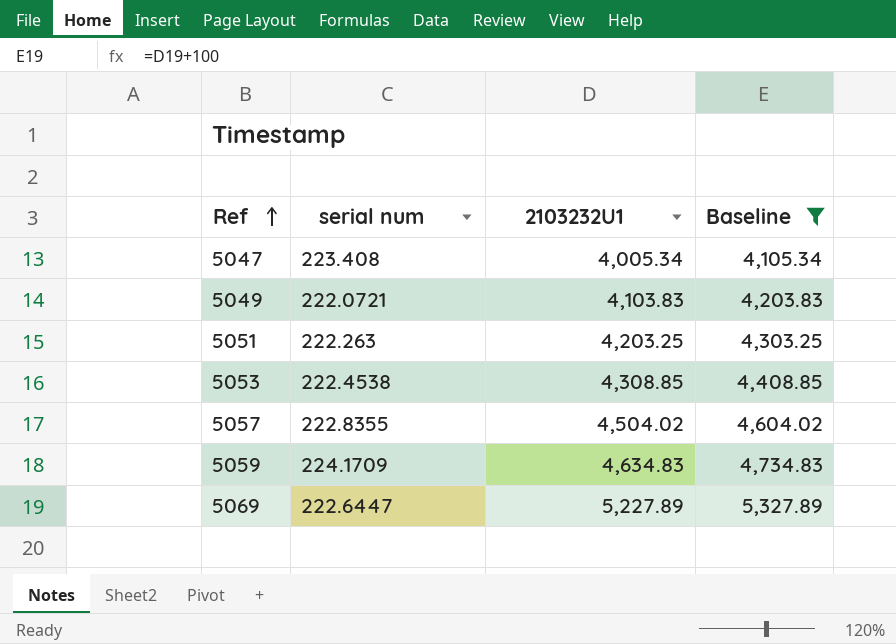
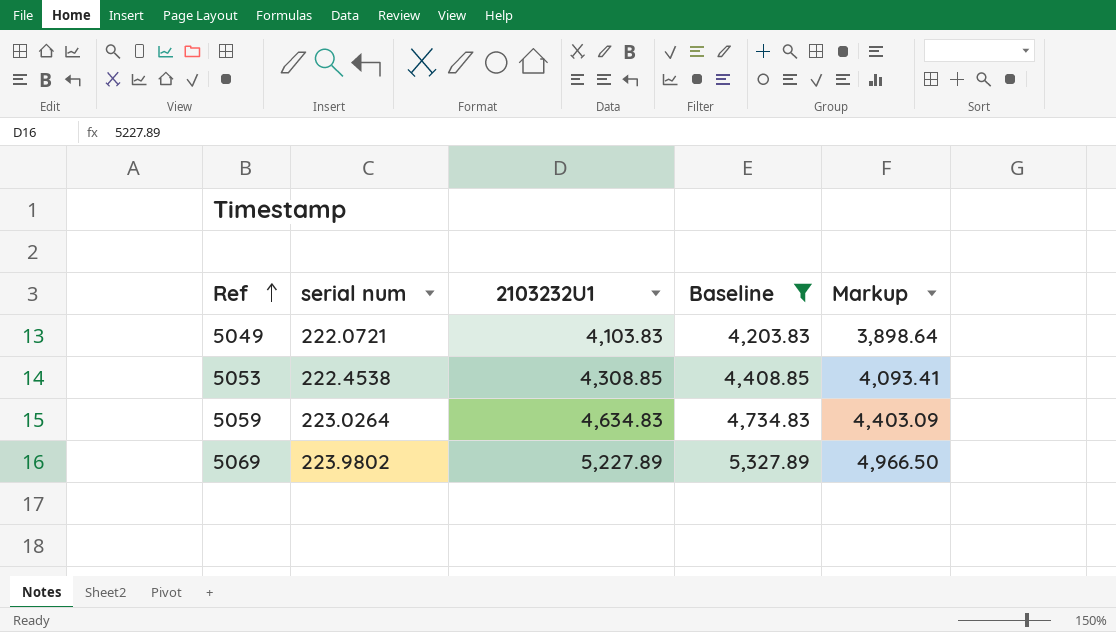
column Markup | formula: none -> [2103232U1] * 0.95
row 5047: 223.408 | 4,005.34 | 4,105.34 -> none
row 5051: 222.263 | 4,203.25 | 4,303.25 -> none
row 5057: 222.8355 | 4,504.02 | 4,604.02 -> none
5059 | serial num: 224.1709 -> 223.0264
5069 | serial num: 222.6447 -> 223.9802

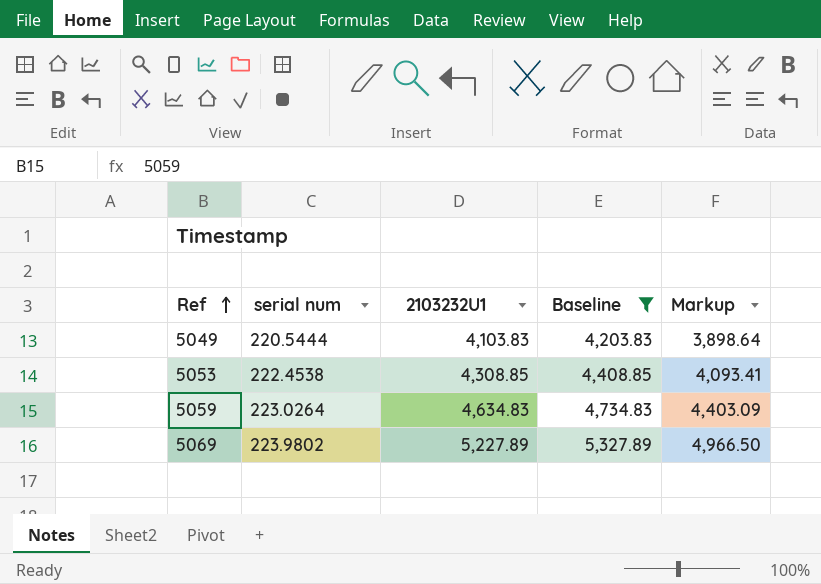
5049 | serial num: 222.0721 -> 220.5444

